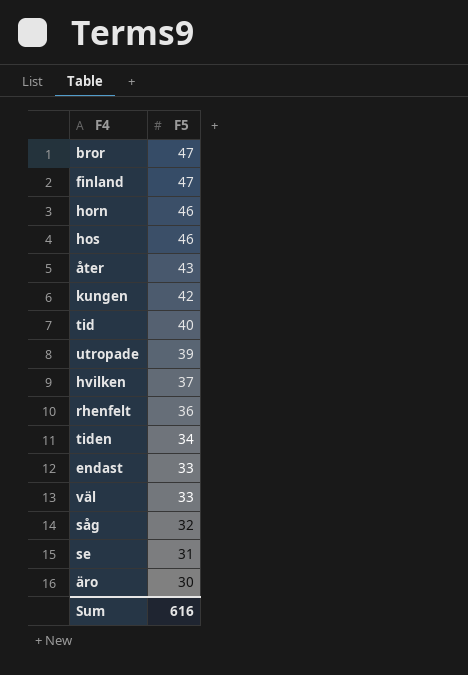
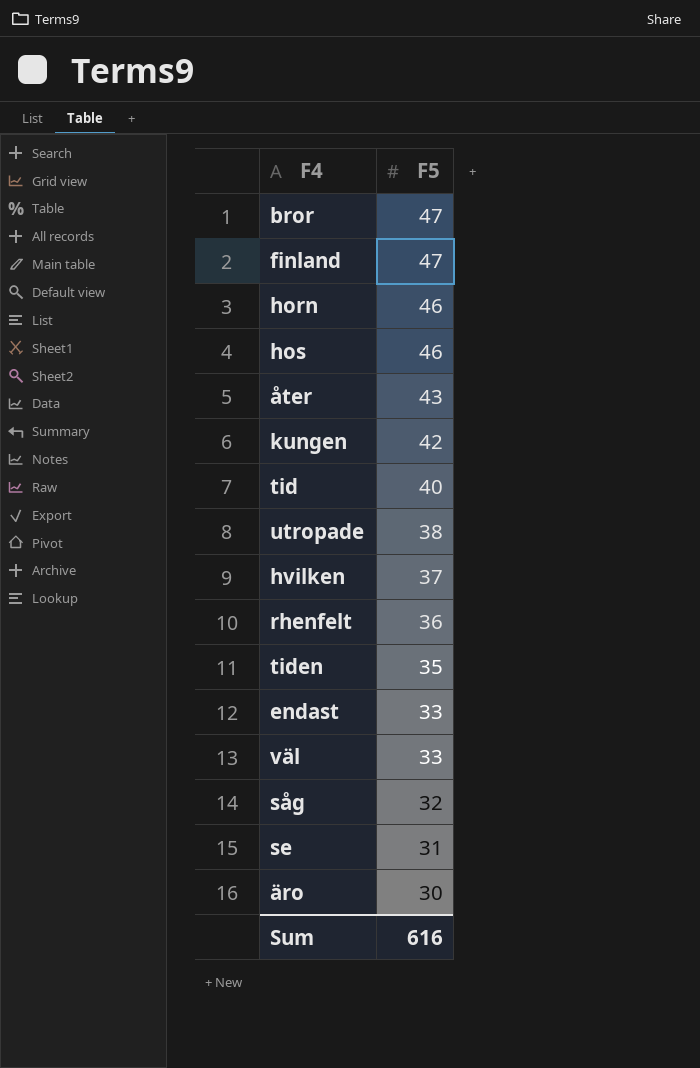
utropade | F5: 39 -> 38
tiden | F5: 34 -> 35

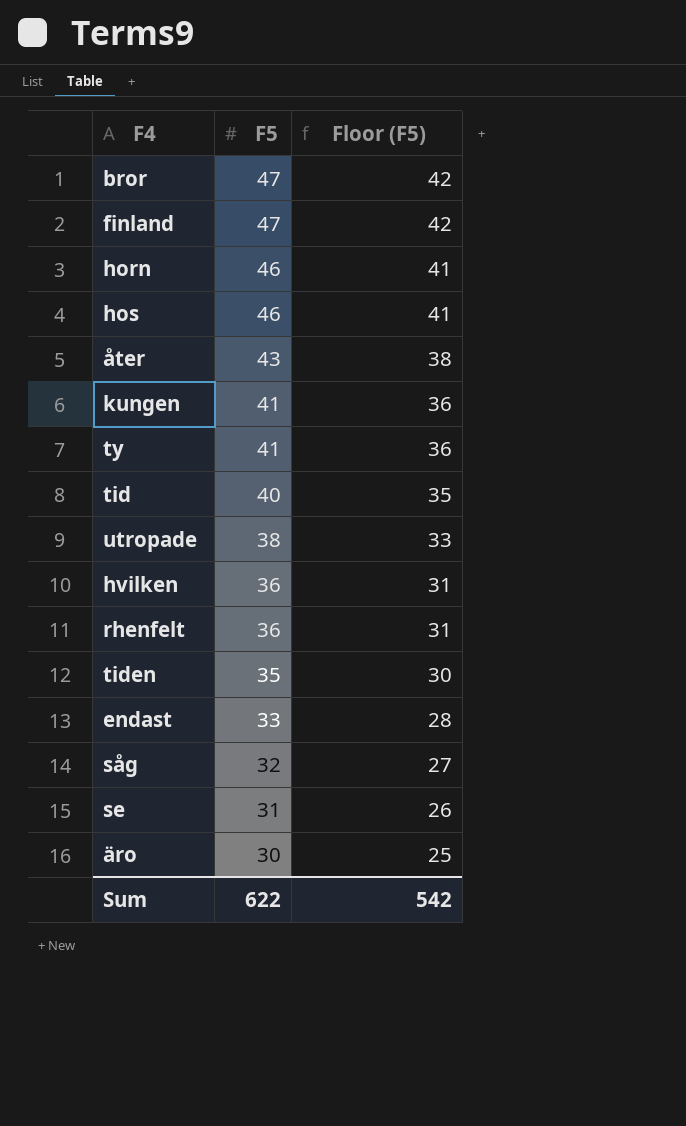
column Floor (F5) | formula: none -> [F5] - 5
row väl: 33 -> none
kungen | F5: 42 -> 41
row ty: none -> 41 | 36
hvilken | F5: 37 -> 36
Sum | F5: 616 -> 622

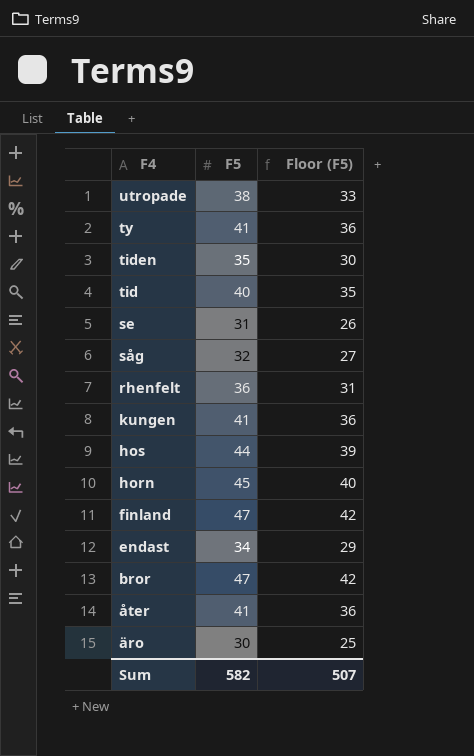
row order: F5 descending -> F4 descending
row hvilken: 36 | 31 -> none
hos | F5: 46 -> 44
hos | Floor (F5): 41 -> 39
horn | F5: 46 -> 45
horn | Floor (F5): 41 -> 40
endast | F5: 33 -> 34
endast | Floor (F5): 28 -> 29
åter | F5: 43 -> 41
åter | Floor (F5): 38 -> 36
Sum | F5: 622 -> 582
Sum | Floor (F5): 542 -> 507

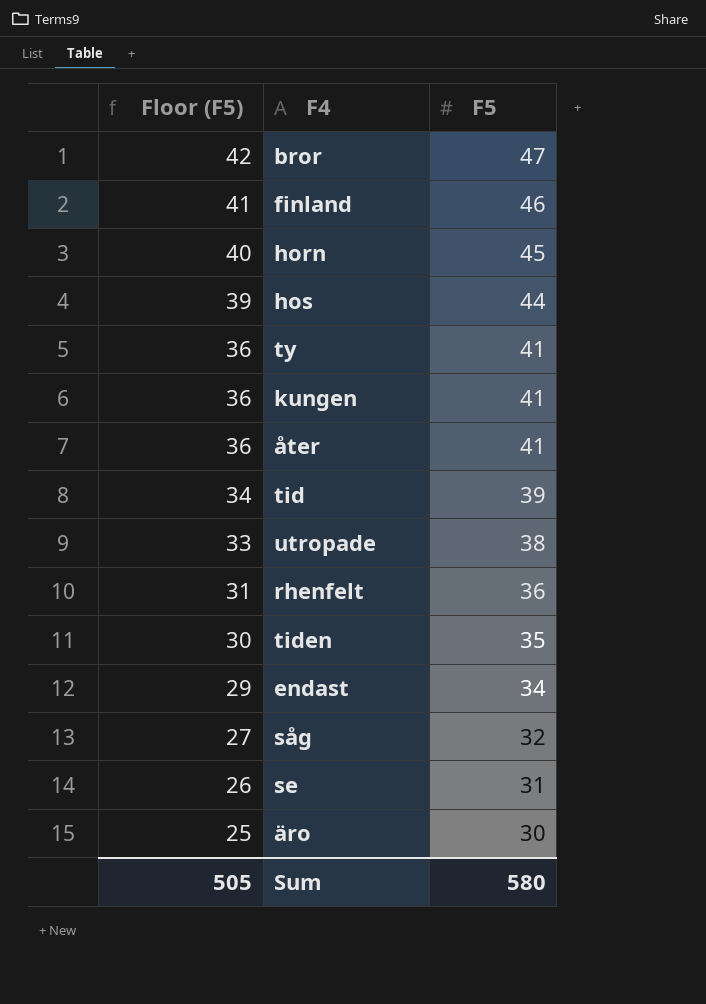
row order: F4 descending -> Floor (F5) descending
column Floor (F5) | position: 3 -> 1
finland | Floor (F5): 42 -> 41
finland | F5: 47 -> 46
tid | Floor (F5): 35 -> 34
tid | F5: 40 -> 39
Sum | Floor (F5): 507 -> 505
Sum | F5: 582 -> 580

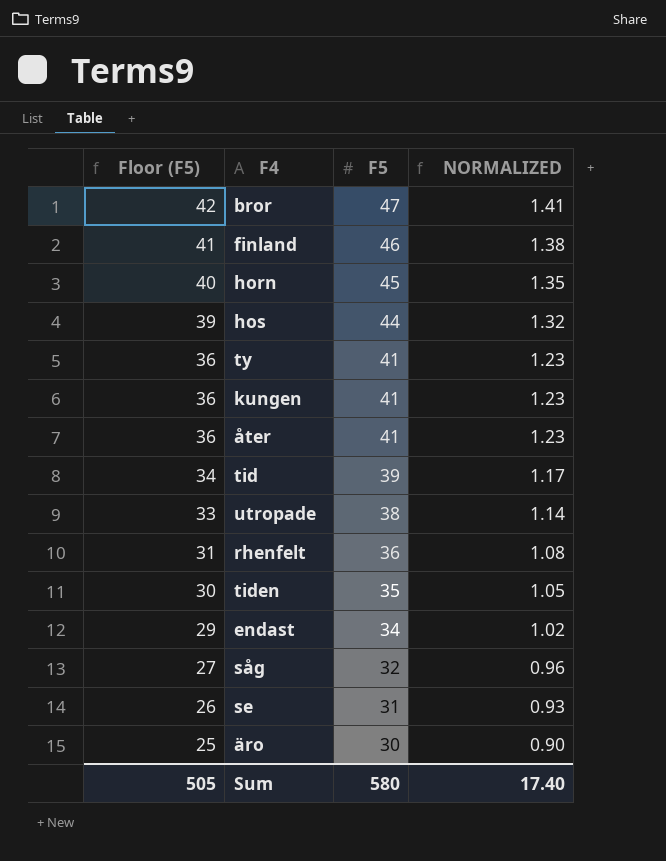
column NORMALIZED | formula: none -> [F5] * 0.03

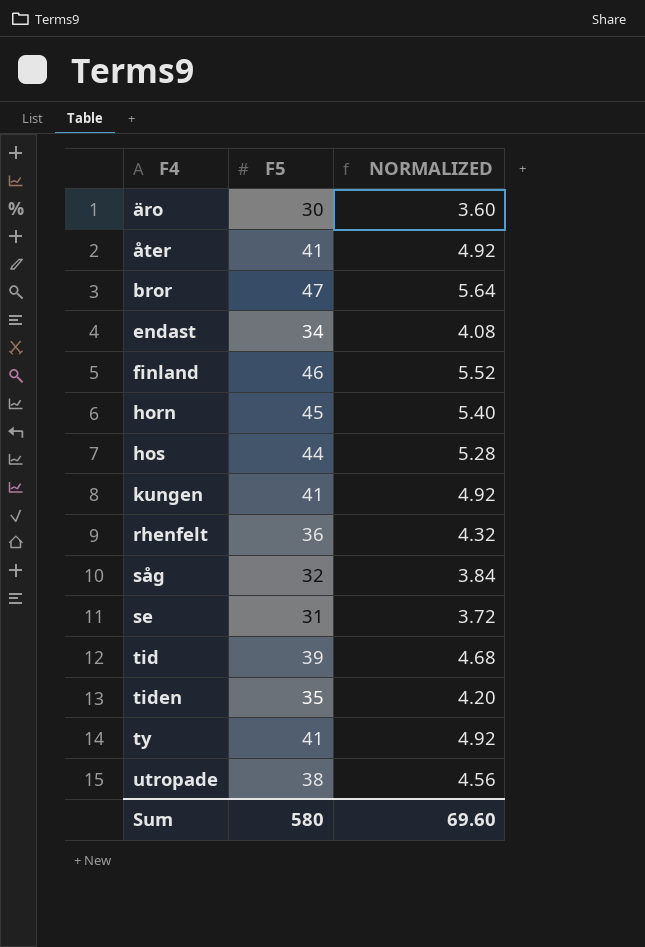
row order: Floor (F5) descending -> F4 ascending
column Floor (F5) | formula: [F5] - 5 -> none
column NORMALIZED | formula: [F5] * 0.03 -> [F5] * 0.12
Sum | NORMALIZED: 17.40 -> 69.60

